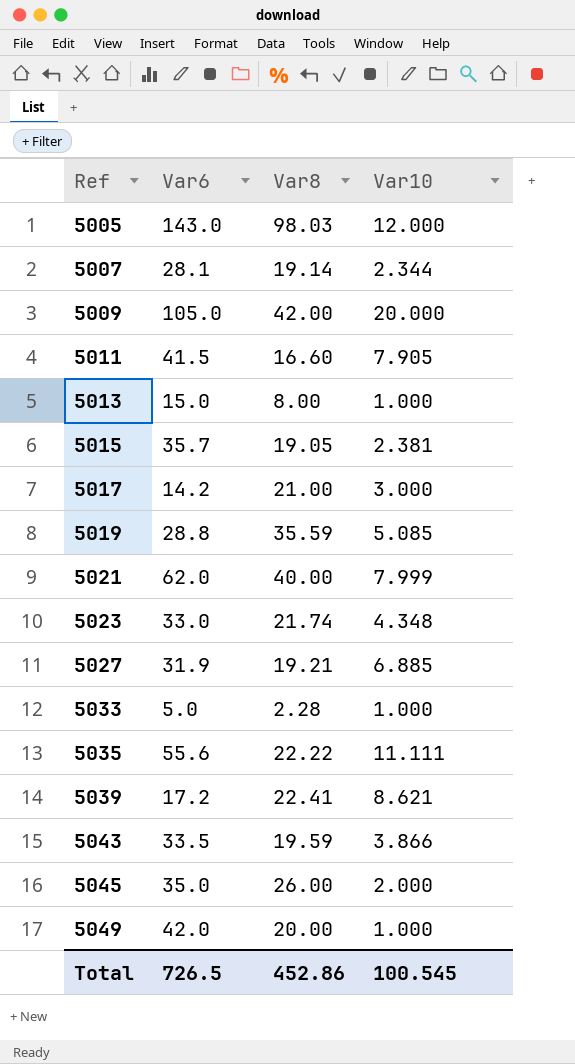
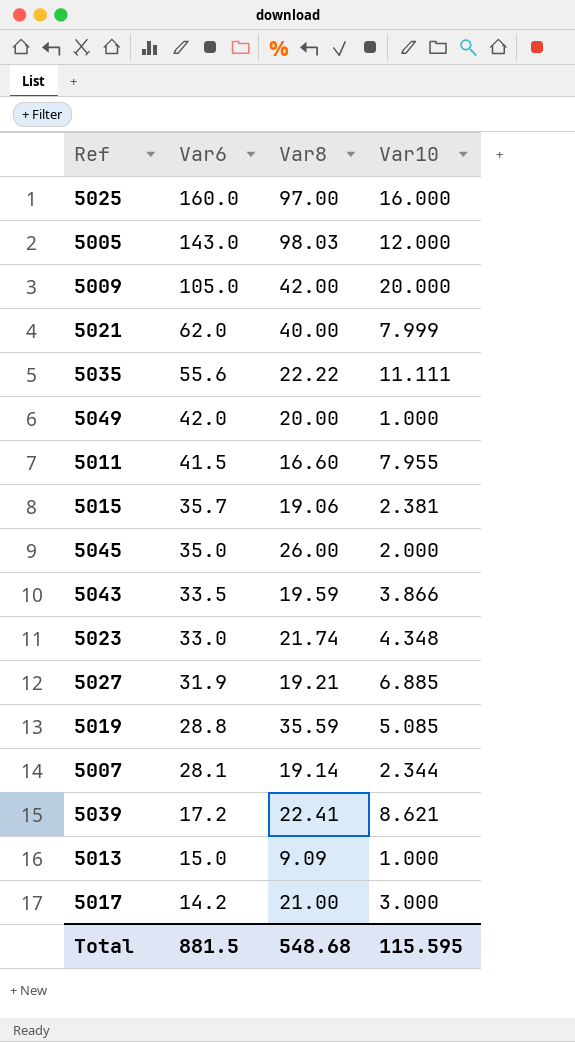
row order: Ref ascending -> Var6 descending
row 5033: 5.0 | 2.28 | 1.000 -> none
row 5025: none -> 160.0 | 97.00 | 16.000
5011 | Var10: 7.905 -> 7.955
5015 | Var8: 19.05 -> 19.06
5013 | Var8: 8.00 -> 9.09
Total | Var6: 726.5 -> 881.5
Total | Var8: 452.86 -> 548.68
Total | Var10: 100.545 -> 115.595

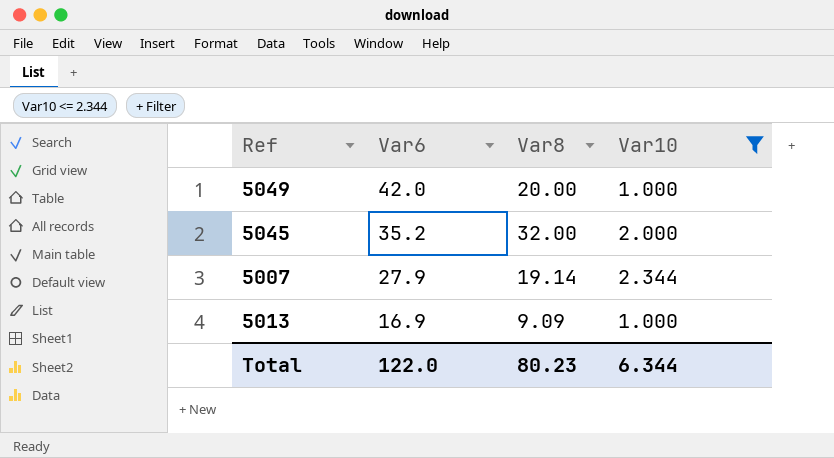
filter: none -> Var10 <= 2.344
5045 | Var6: 35.0 -> 35.2
5045 | Var8: 26.00 -> 32.00
5007 | Var6: 28.1 -> 27.9
5013 | Var6: 15.0 -> 16.9
Total | Var6: 881.5 -> 122.0
Total | Var8: 548.68 -> 80.23
Total | Var10: 115.595 -> 6.344

